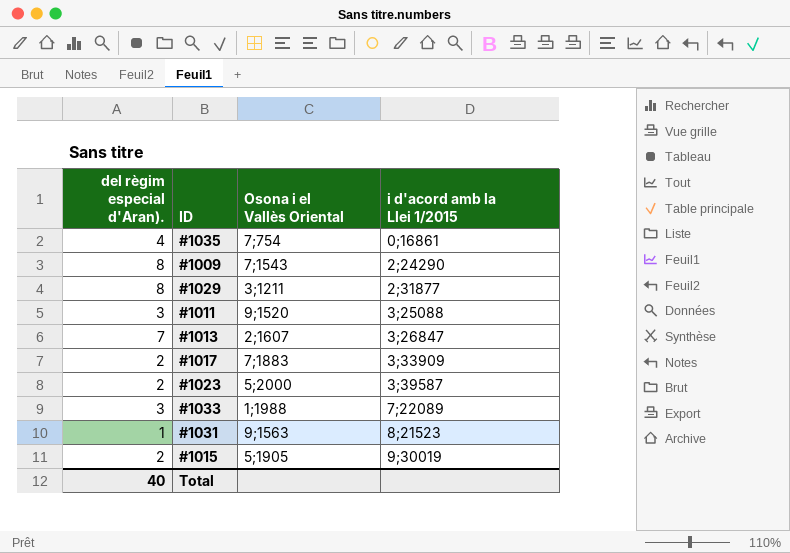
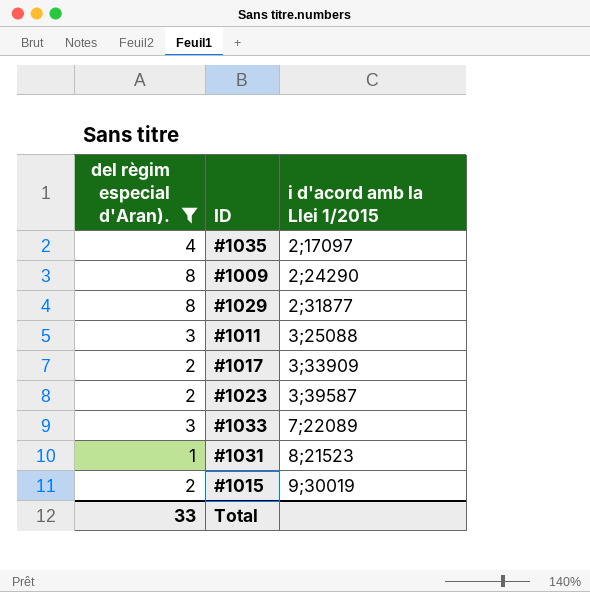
filter: none -> del règim especial d'Aran). != 7
column Osona i el Vallès Oriental | position: 3 -> none
#1035 | i d'acord amb la Llei 1/2015: 0;16861 -> 2;17097
Total | del règim especial d'Aran).: 40 -> 33

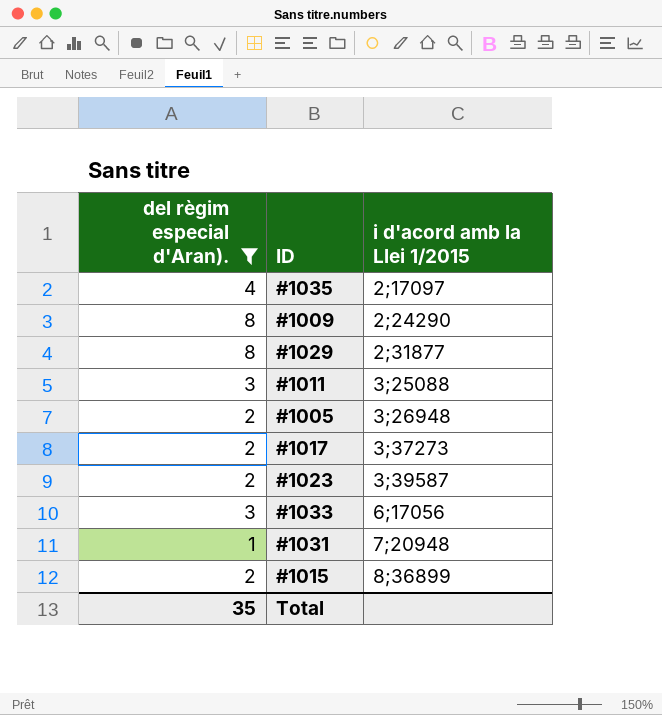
row #1005: none -> 2 | 3;26948
#1017 | i d'acord amb la Llei 1/2015: 3;33909 -> 3;37273
#1033 | i d'acord amb la Llei 1/2015: 7;22089 -> 6;17056
#1031 | i d'acord amb la Llei 1/2015: 8;21523 -> 7;20948
#1015 | i d'acord amb la Llei 1/2015: 9;30019 -> 8;36899
Total | del règim especial d'Aran).: 33 -> 35

